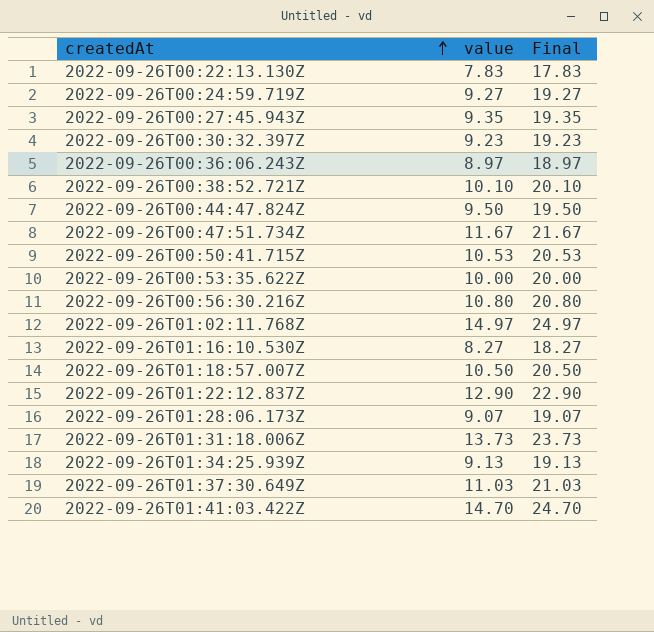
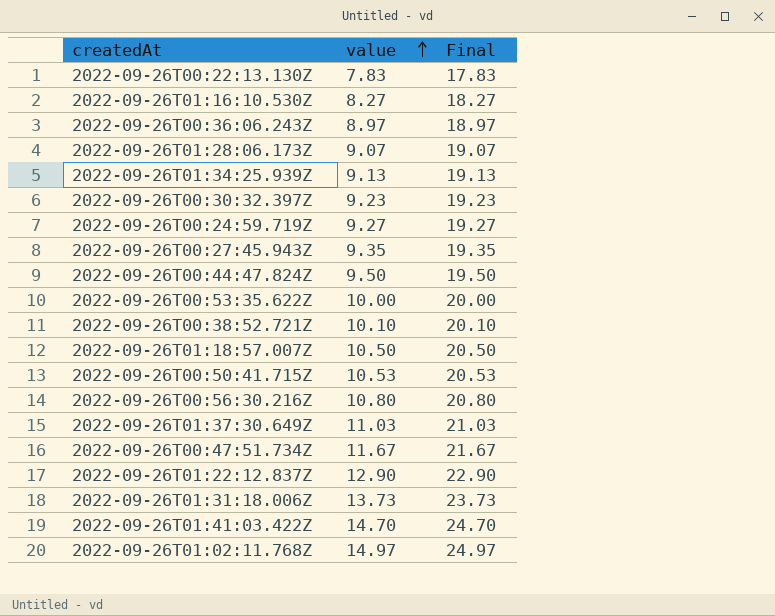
row order: createdAt ascending -> value ascending

